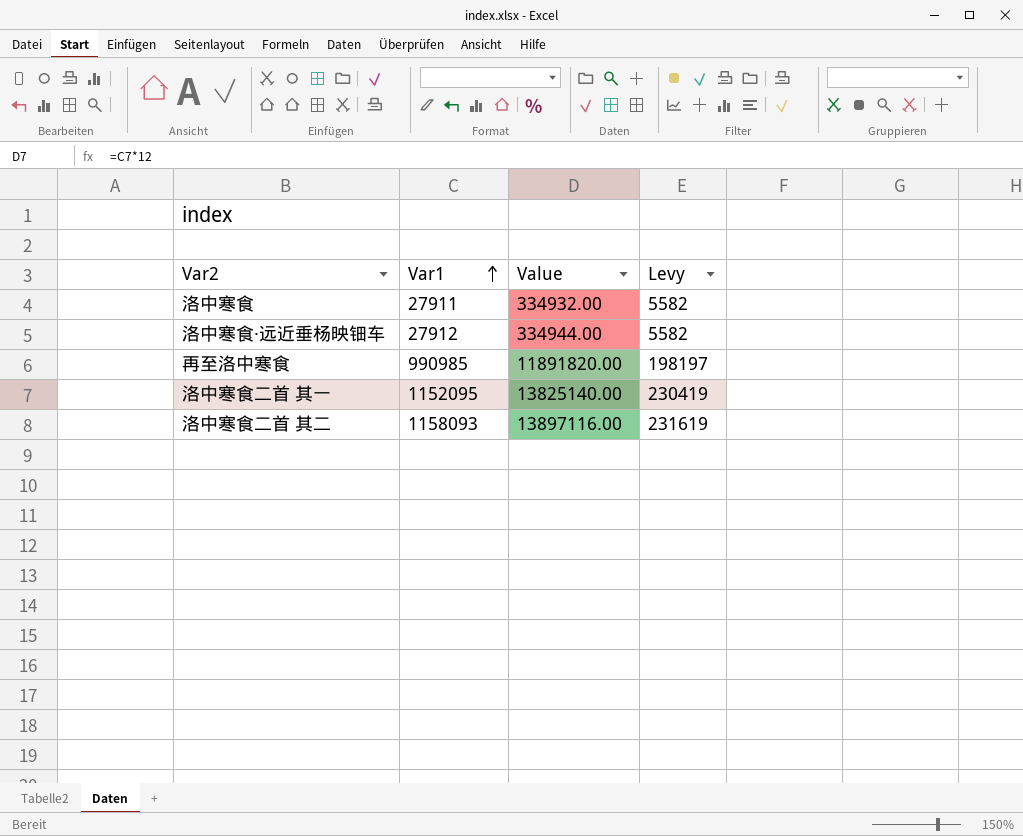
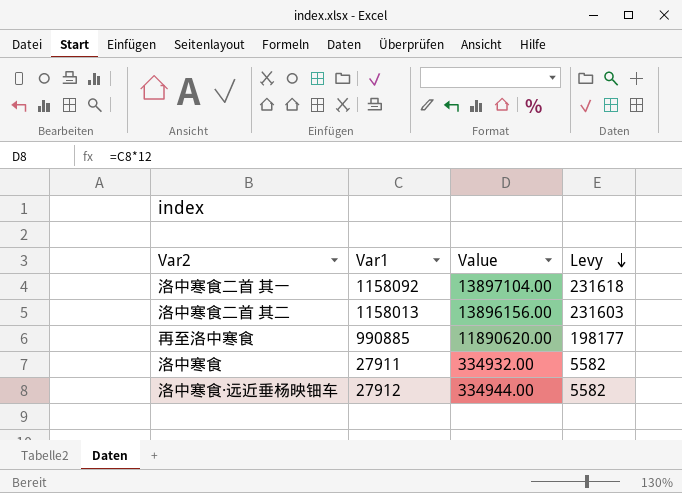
row order: Var1 ascending -> Levy descending
洛中寒食二首 其一 | Var1: 1152095 -> 1158092
洛中寒食二首 其一 | Value: 13825140.00 -> 13897104.00
洛中寒食二首 其一 | Levy: 230419 -> 231618
洛中寒食二首 其二 | Var1: 1158093 -> 1158013
洛中寒食二首 其二 | Value: 13897116.00 -> 13896156.00
洛中寒食二首 其二 | Levy: 231619 -> 231603
再至洛中寒食 | Var1: 990985 -> 990885
再至洛中寒食 | Value: 11891820.00 -> 11890620.00
再至洛中寒食 | Levy: 198197 -> 198177

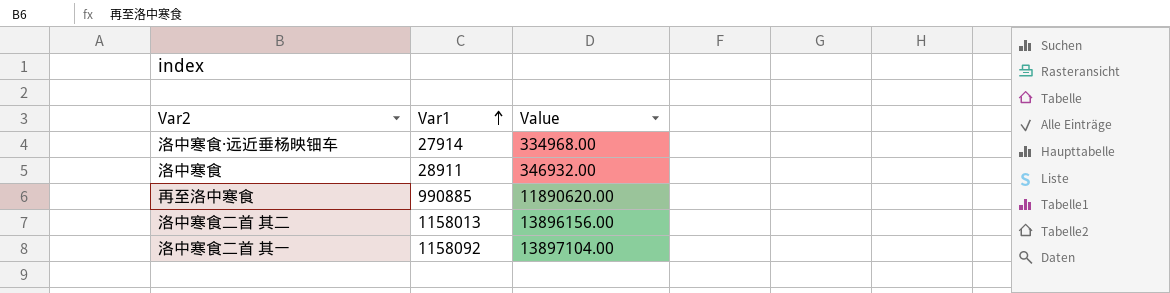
row order: Levy descending -> Var1 ascending
column Levy | formula: [Var1] * 0.2 -> none
洛中寒食·远近垂杨映钿车 | Var1: 27912 -> 27914
洛中寒食·远近垂杨映钿车 | Value: 334944.00 -> 334968.00
洛中寒食 | Var1: 27911 -> 28911
洛中寒食 | Value: 334932.00 -> 346932.00

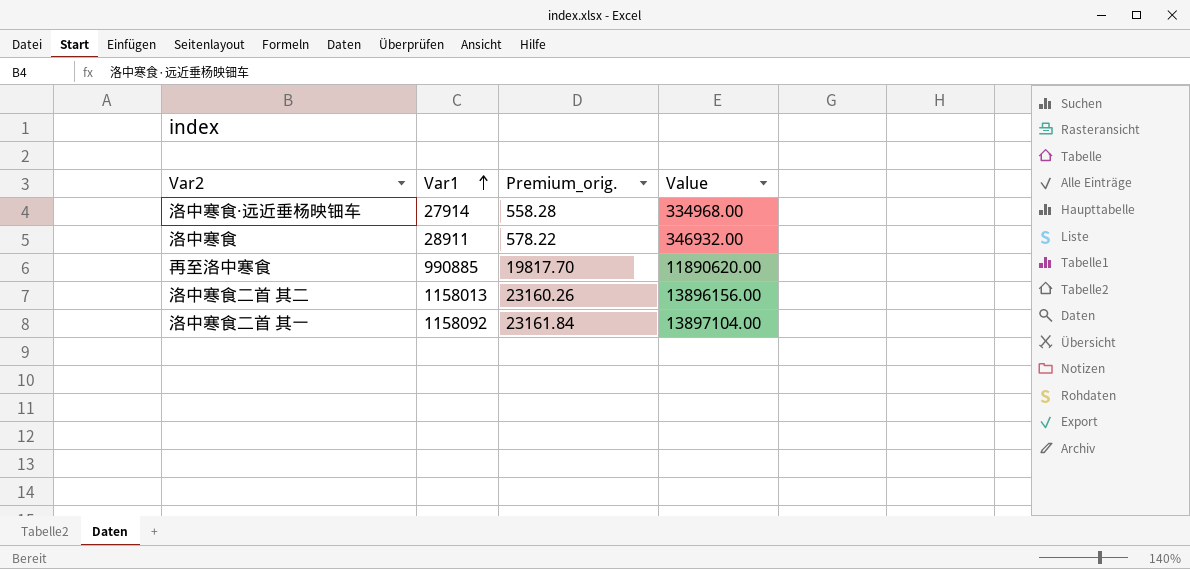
column Premium_orig. | formula: none -> [Var1] * 0.02

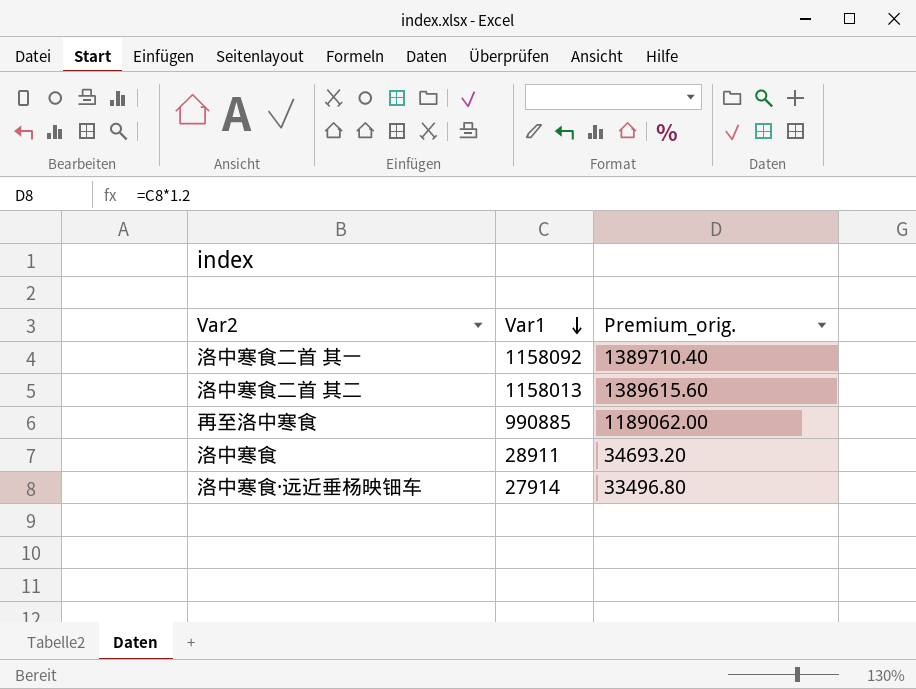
row order: Var1 ascending -> Var1 descending
column Value | formula: [Var1] * 12 -> none
column Premium_orig. | formula: [Var1] * 0.02 -> [Var1] * 1.2

